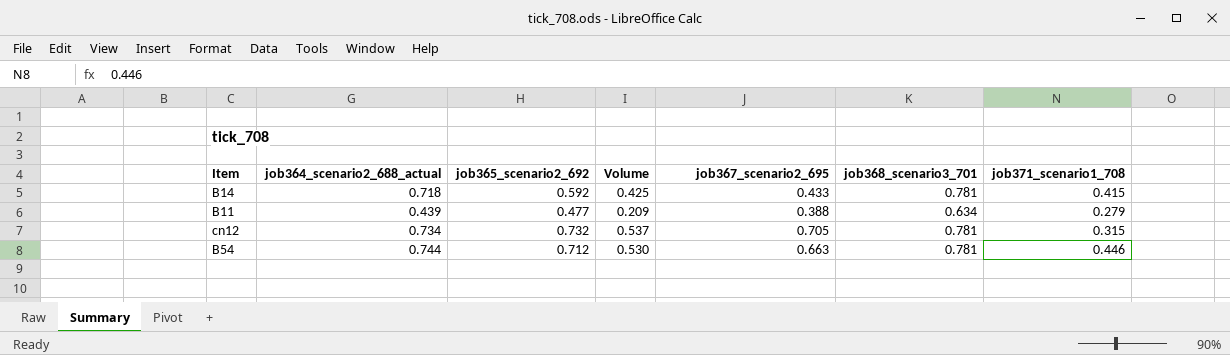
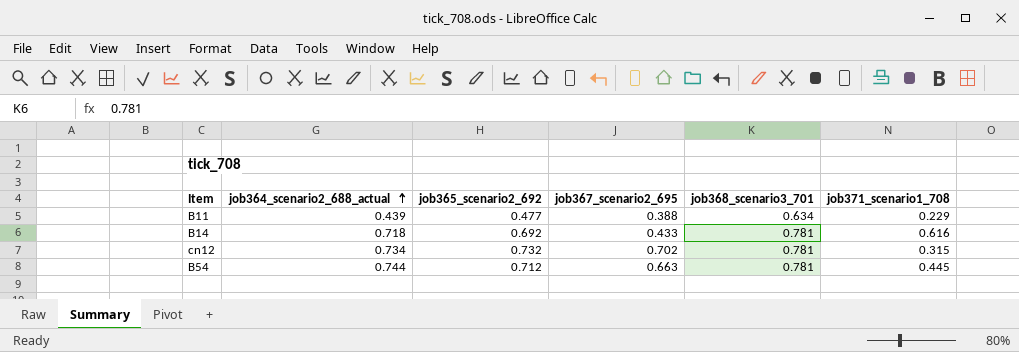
row order: none -> job364_scenario2_688_actual ascending
column Volume | formula: [job364_scenario2_688_actual] * [job365_scenario2_692] -> none
B11 | job371_scenario1_708: 0.279 -> 0.229
B14 | job365_scenario2_692: 0.592 -> 0.692
B14 | job371_scenario1_708: 0.415 -> 0.616
cn12 | job367_scenario2_695: 0.705 -> 0.702
B54 | job371_scenario1_708: 0.446 -> 0.445

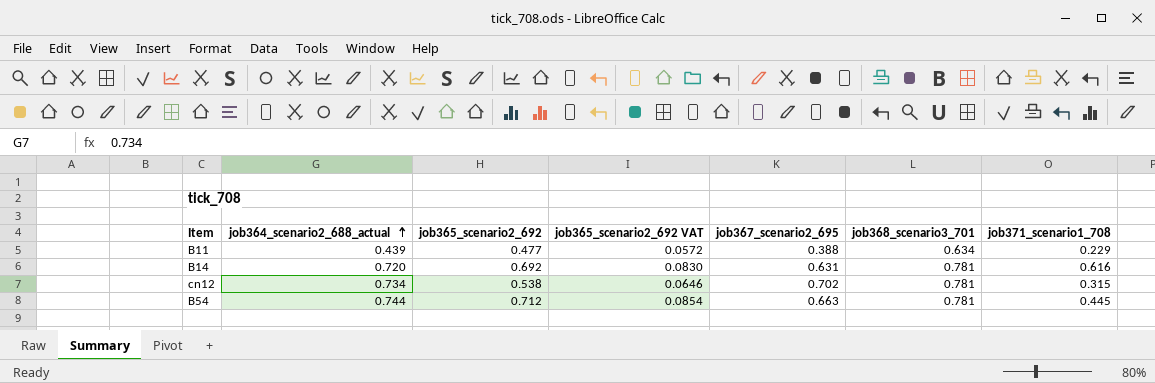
column job365_scenario2_692 VAT | formula: none -> [job365_scenario2_692] * 0.12
B14 | job364_scenario2_688_actual: 0.718 -> 0.720
B14 | job367_scenario2_695: 0.433 -> 0.631
cn12 | job365_scenario2_692: 0.732 -> 0.538

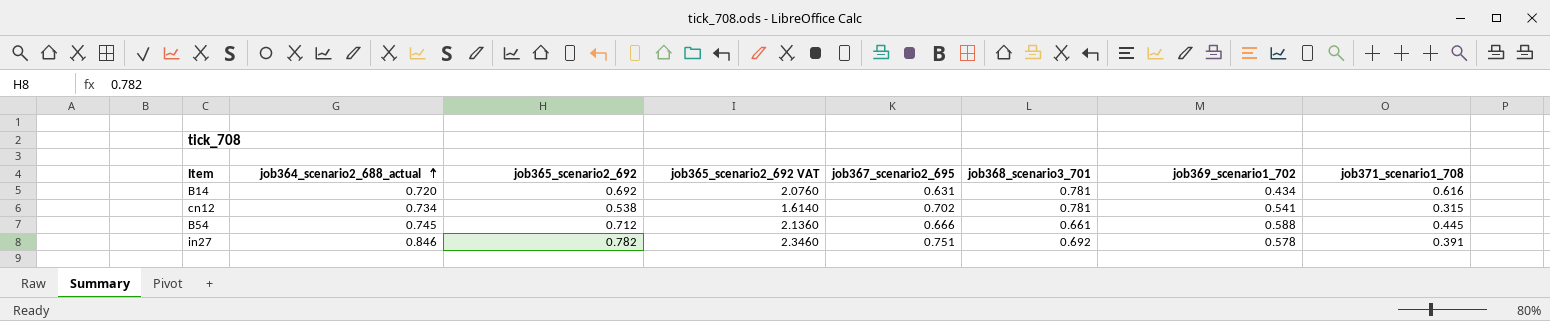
column job365_scenario2_692 VAT | formula: [job365_scenario2_692] * 0.12 -> [job365_scenario2_692] * 3
column job369_scenario1_702 | position: none -> 7
row B11: 0.439 | 0.477 | 0.0572 | 0.388 | 0.634 | 0.229 -> none
B54 | job364_scenario2_688_actual: 0.744 -> 0.745
B54 | job367_scenario2_695: 0.663 -> 0.666
B54 | job368_scenario3_701: 0.781 -> 0.661
row in27: none -> 0.846 | 0.782 | 2.3460 | 0.751 | 0.692 | 0.578 | 0.391

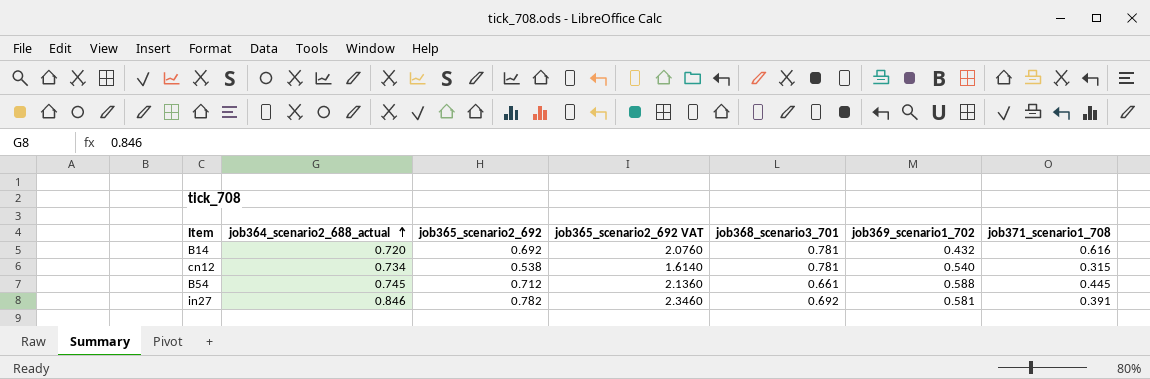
column job367_scenario2_695 | position: 5 -> none
B14 | job369_scenario1_702: 0.434 -> 0.432
cn12 | job369_scenario1_702: 0.541 -> 0.540
in27 | job369_scenario1_702: 0.578 -> 0.581

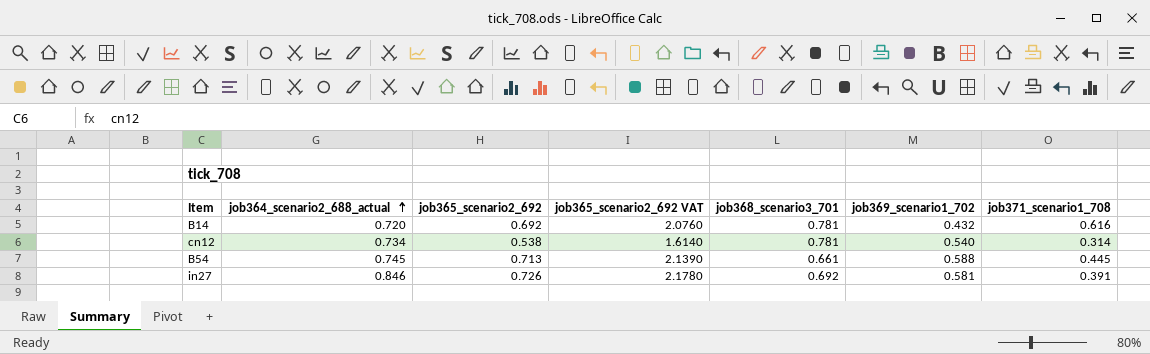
cn12 | job371_scenario1_708: 0.315 -> 0.314
B54 | job365_scenario2_692: 0.712 -> 0.713
B54 | job365_scenario2_692 VAT: 2.1360 -> 2.1390
in27 | job365_scenario2_692: 0.782 -> 0.726
in27 | job365_scenario2_692 VAT: 2.3460 -> 2.1780

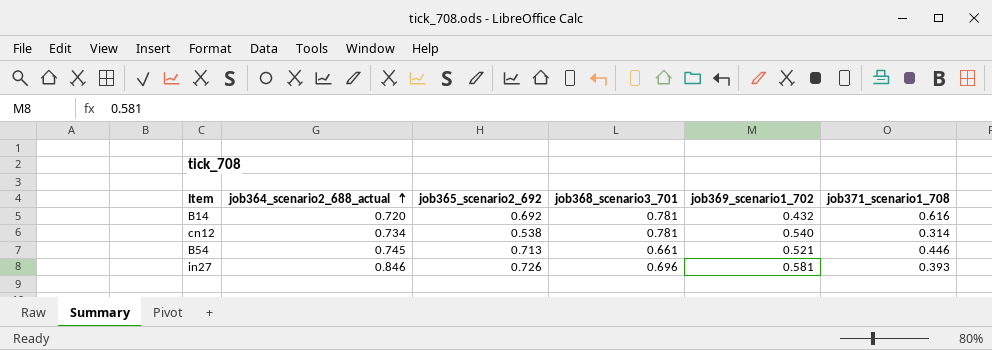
column job365_scenario2_692 VAT | formula: [job365_scenario2_692] * 3 -> none
B54 | job369_scenario1_702: 0.588 -> 0.521
B54 | job371_scenario1_708: 0.445 -> 0.446
in27 | job368_scenario3_701: 0.692 -> 0.696
in27 | job371_scenario1_708: 0.391 -> 0.393

